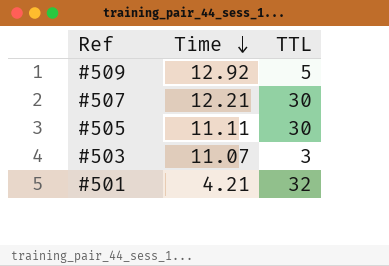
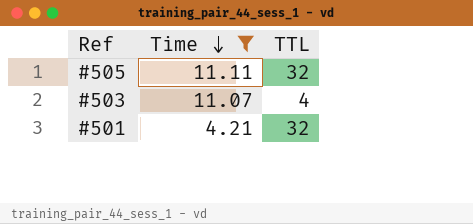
filter: none -> Time <= 11.11
#505 | TTL: 30 -> 32
#503 | TTL: 3 -> 4

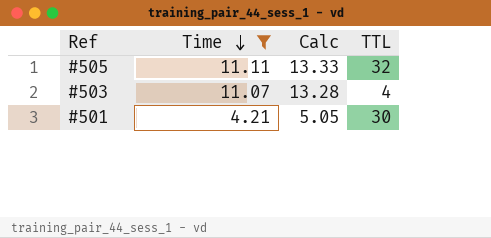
column Calc | formula: none -> [Time] * 1.2
#501 | TTL: 32 -> 30

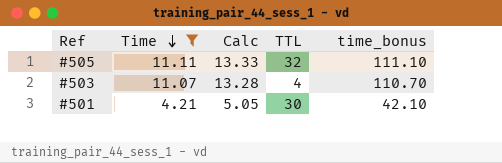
column time_bonus | formula: none -> [Time] * 10

